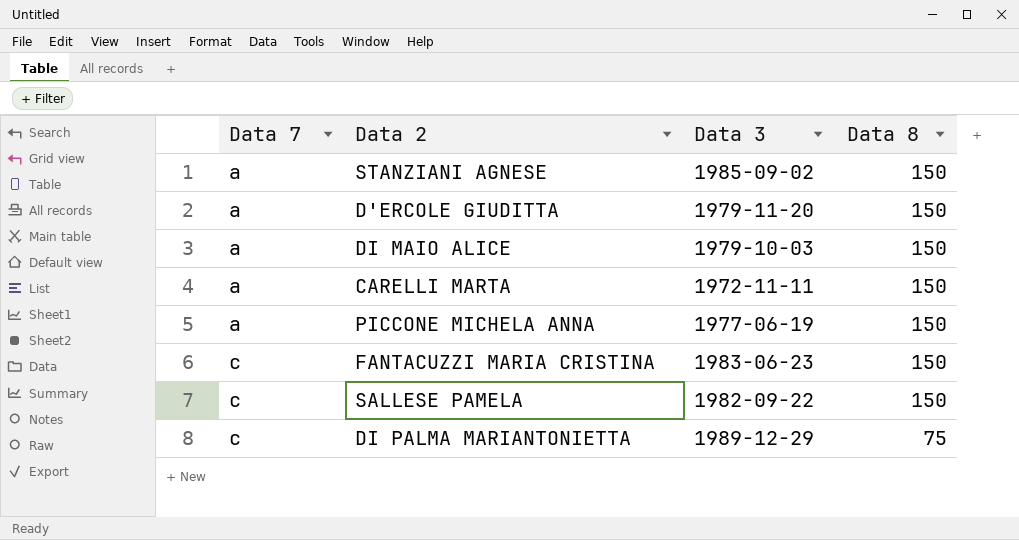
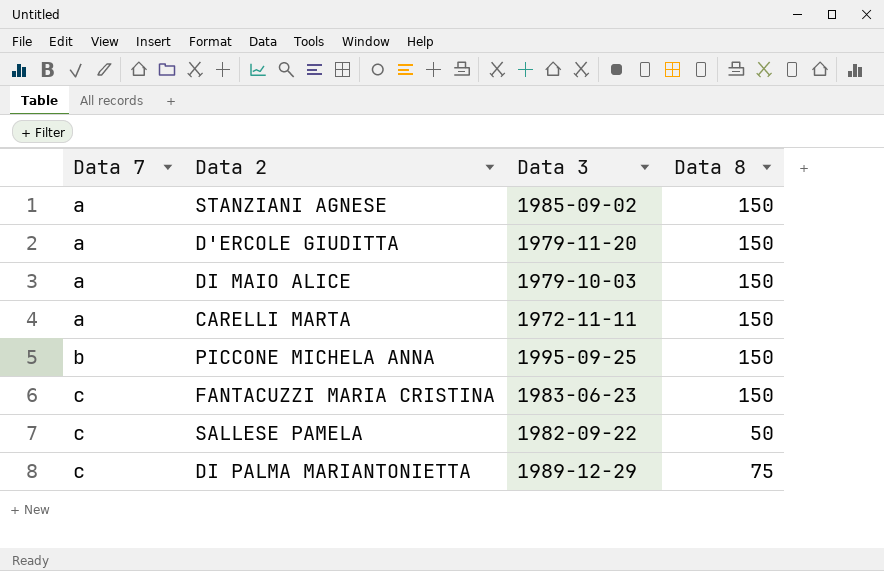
PICCONE MICHELA ANNA | Data 7: a -> b
PICCONE MICHELA ANNA | Data 3: 1977-06-19 -> 1995-09-25
SALLESE PAMELA | Data 8: 150 -> 50

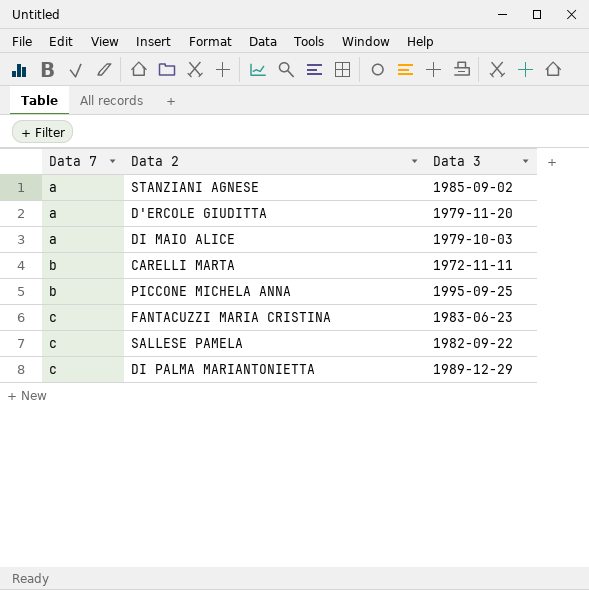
column Data 8 | position: 4 -> none
CARELLI MARTA | Data 7: a -> b

